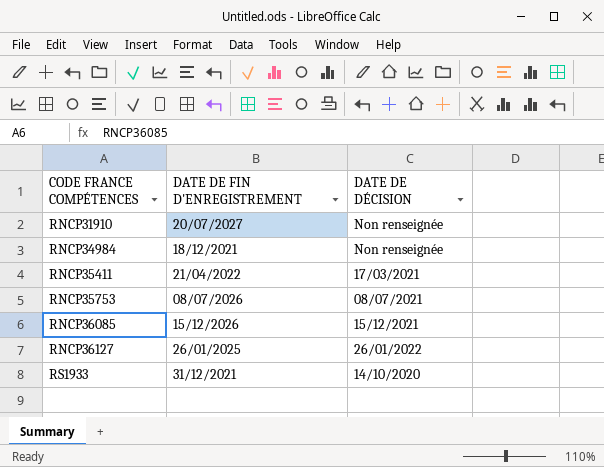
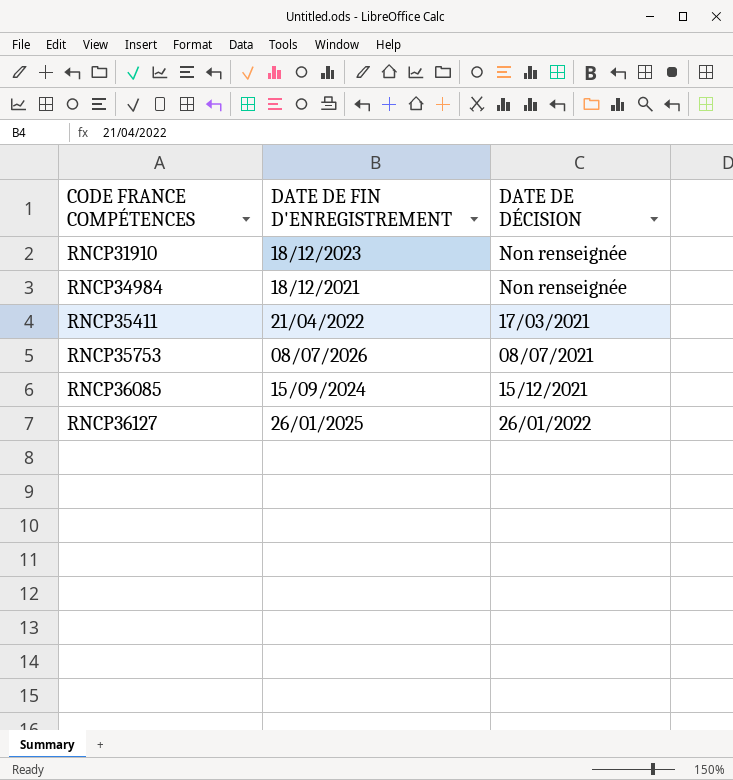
row RS1933: 31/12/2021 | 14/10/2020 -> none
RNCP31910 | DATE DE FIN D'ENREGISTREMENT: 20/07/2027 -> 18/12/2023
RNCP36085 | DATE DE FIN D'ENREGISTREMENT: 15/12/2026 -> 15/09/2024

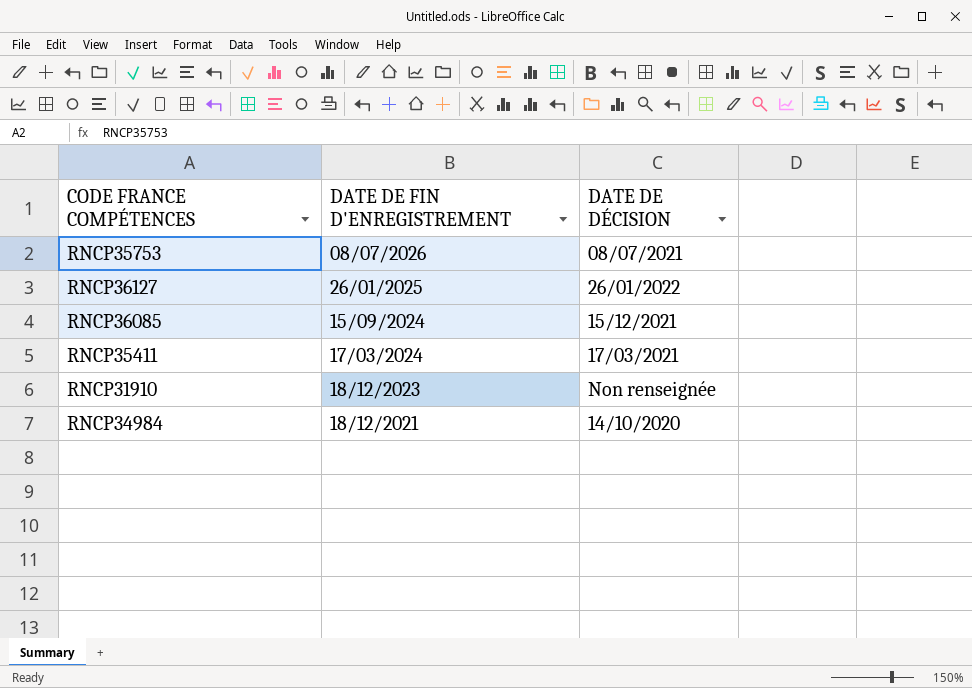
row order: CODE FRANCE COMPÉTENCES ascending -> DATE DE FIN D'ENREGISTREMENT descending
RNCP35411 | DATE DE FIN D'ENREGISTREMENT: 21/04/2022 -> 17/03/2024
RNCP34984 | DATE DE DÉCISION: Non renseignée -> 14/10/2020

